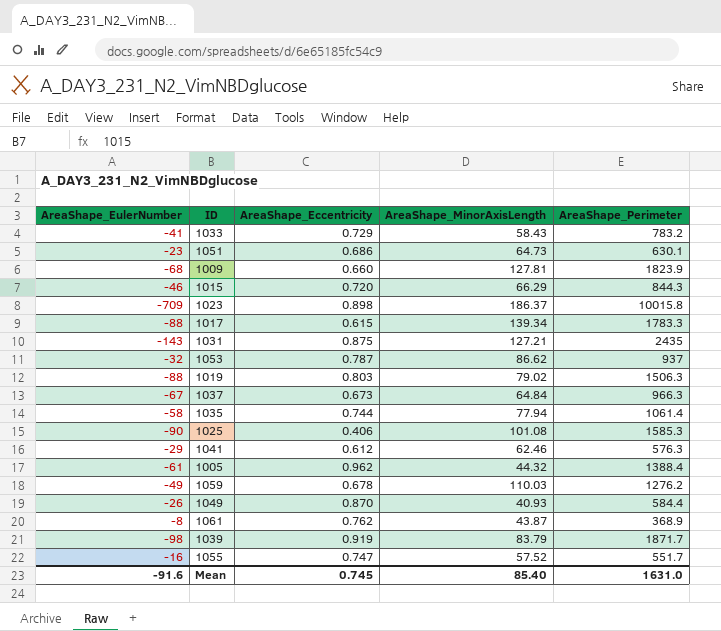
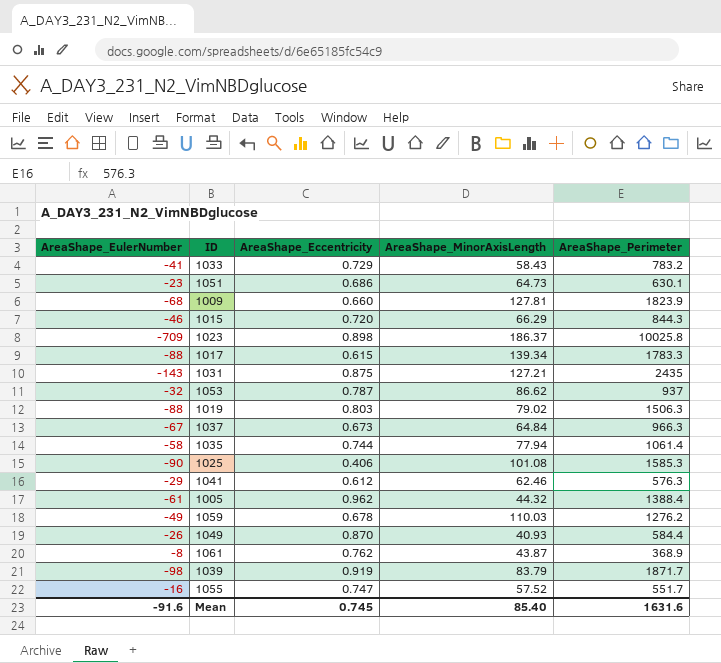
1023 | AreaShape_Perimeter: 10015.8 -> 10025.8
Mean | AreaShape_Perimeter: 1631.0 -> 1631.6

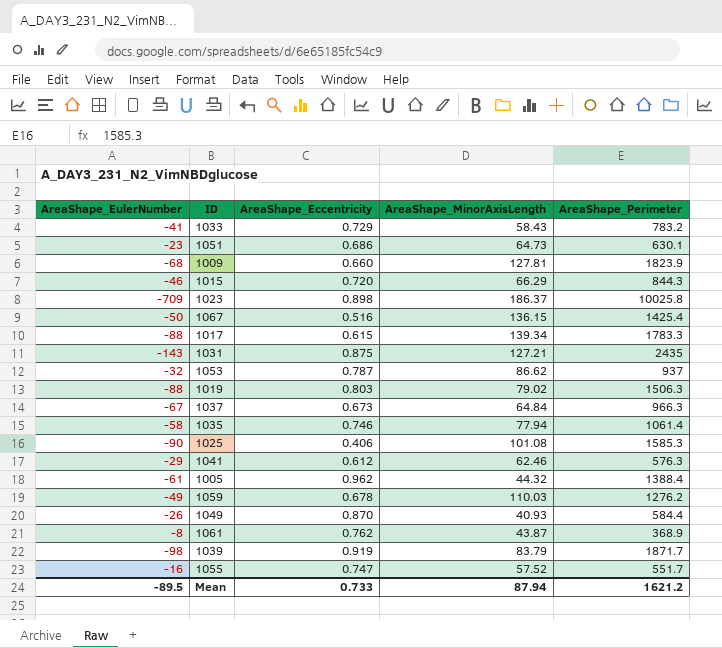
row 1067: none -> -50 | 0.516 | 136.15 | 1425.4
1035 | AreaShape_Eccentricity: 0.744 -> 0.746
Mean | AreaShape_EulerNumber: -91.6 -> -89.5
Mean | AreaShape_Eccentricity: 0.745 -> 0.733
Mean | AreaShape_MinorAxisLength: 85.40 -> 87.94
Mean | AreaShape_Perimeter: 1631.6 -> 1621.2

